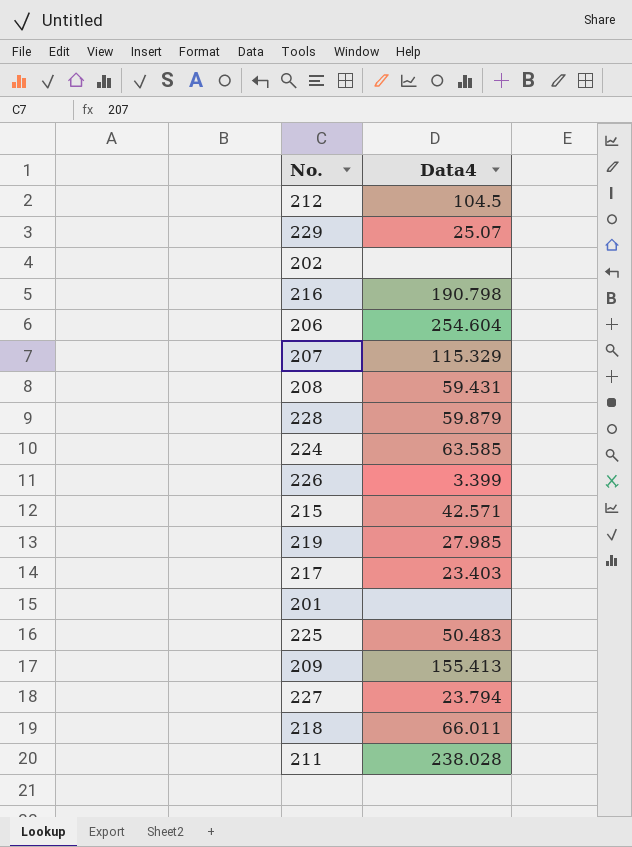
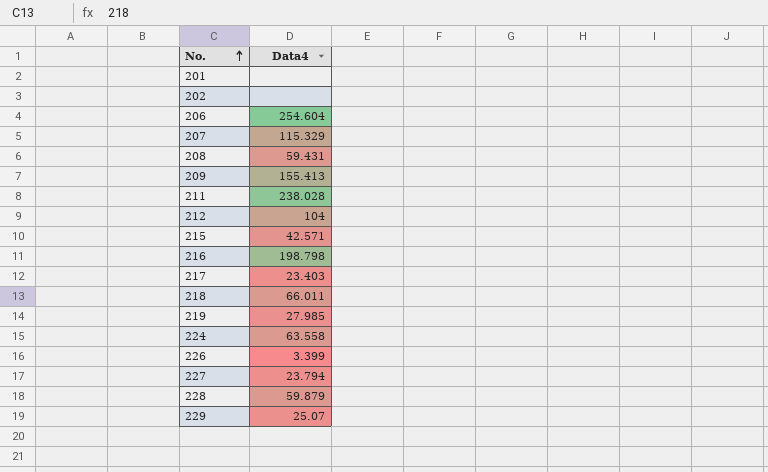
row order: none -> No. ascending
row 225: 50.483 -> none
212 | Data4: 104.5 -> 104
216 | Data4: 190.798 -> 198.798
224 | Data4: 63.585 -> 63.558

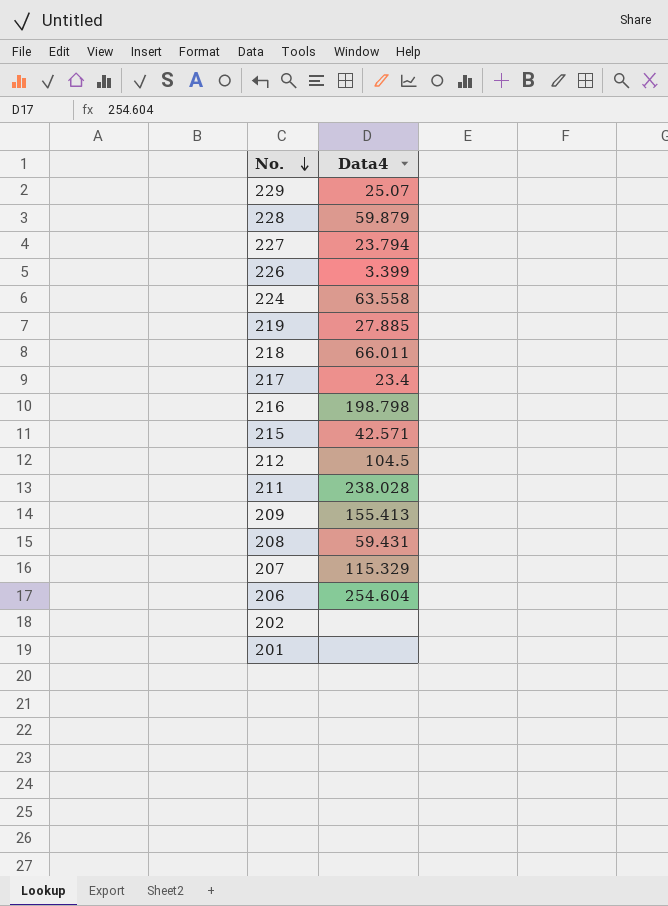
row order: No. ascending -> No. descending
219 | Data4: 27.985 -> 27.885
217 | Data4: 23.403 -> 23.4
212 | Data4: 104 -> 104.5

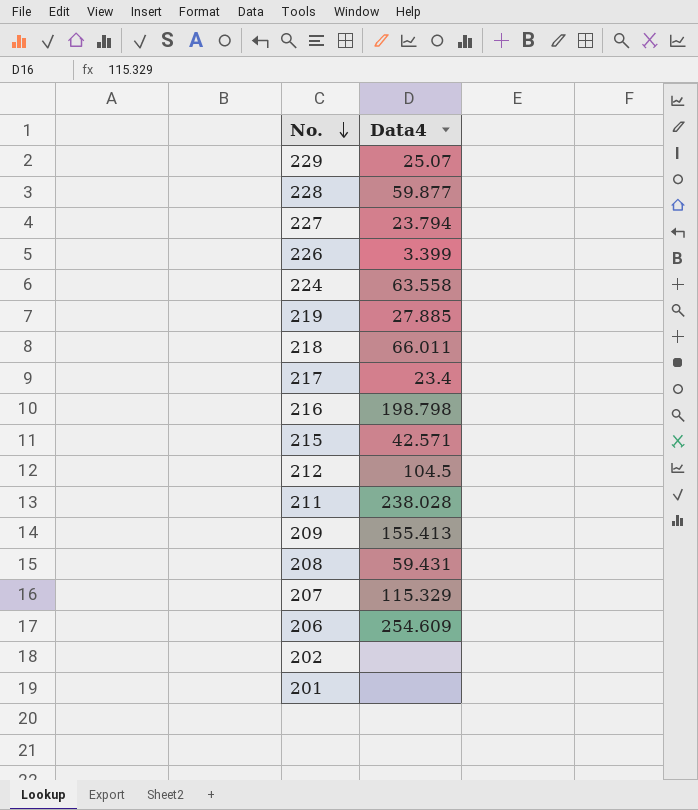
228 | Data4: 59.879 -> 59.877
206 | Data4: 254.604 -> 254.609

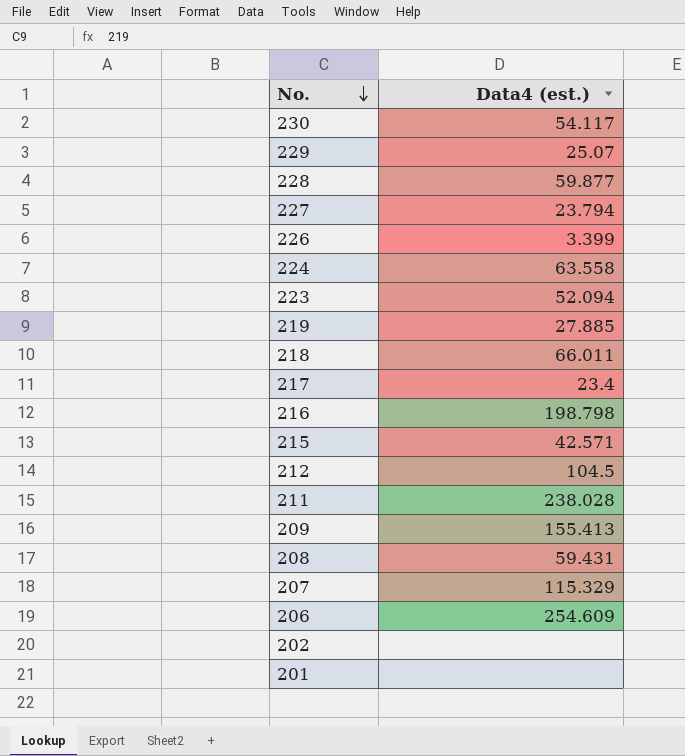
column name: Data4 -> Data4 (est.)
row 230: none -> 54.117
row 223: none -> 52.094

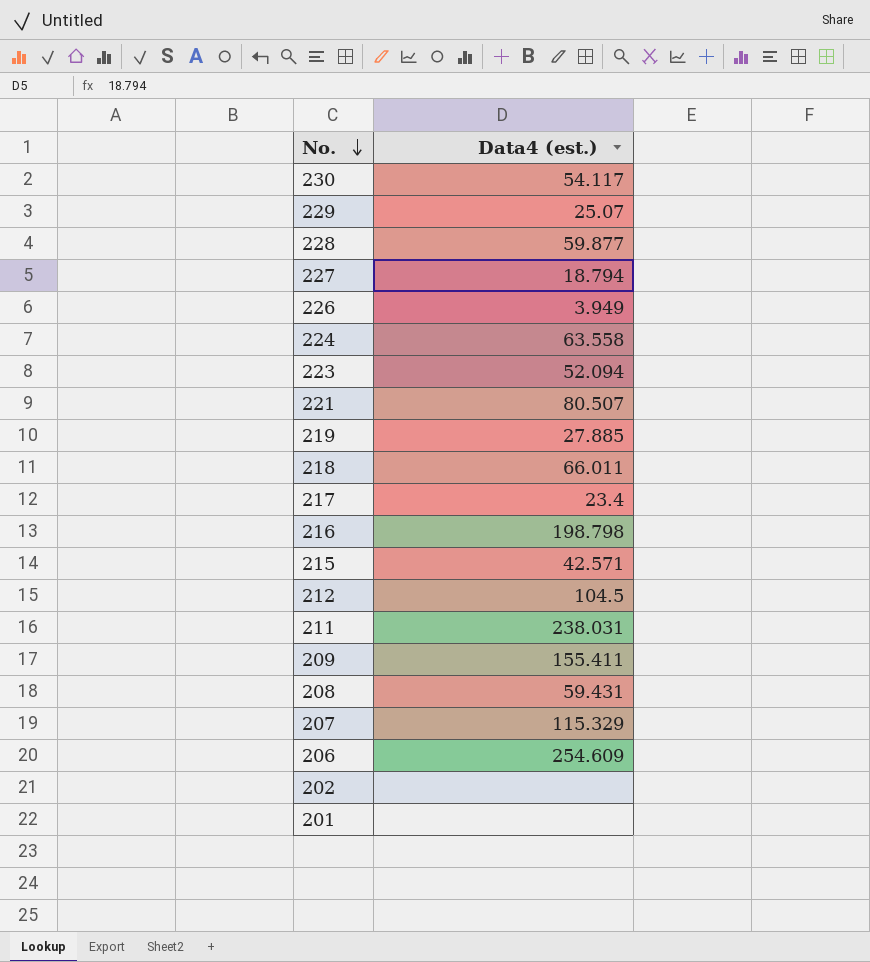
227 | Data4 (est.): 23.794 -> 18.794
226 | Data4 (est.): 3.399 -> 3.949
row 221: none -> 80.507
211 | Data4 (est.): 238.028 -> 238.031
209 | Data4 (est.): 155.413 -> 155.411

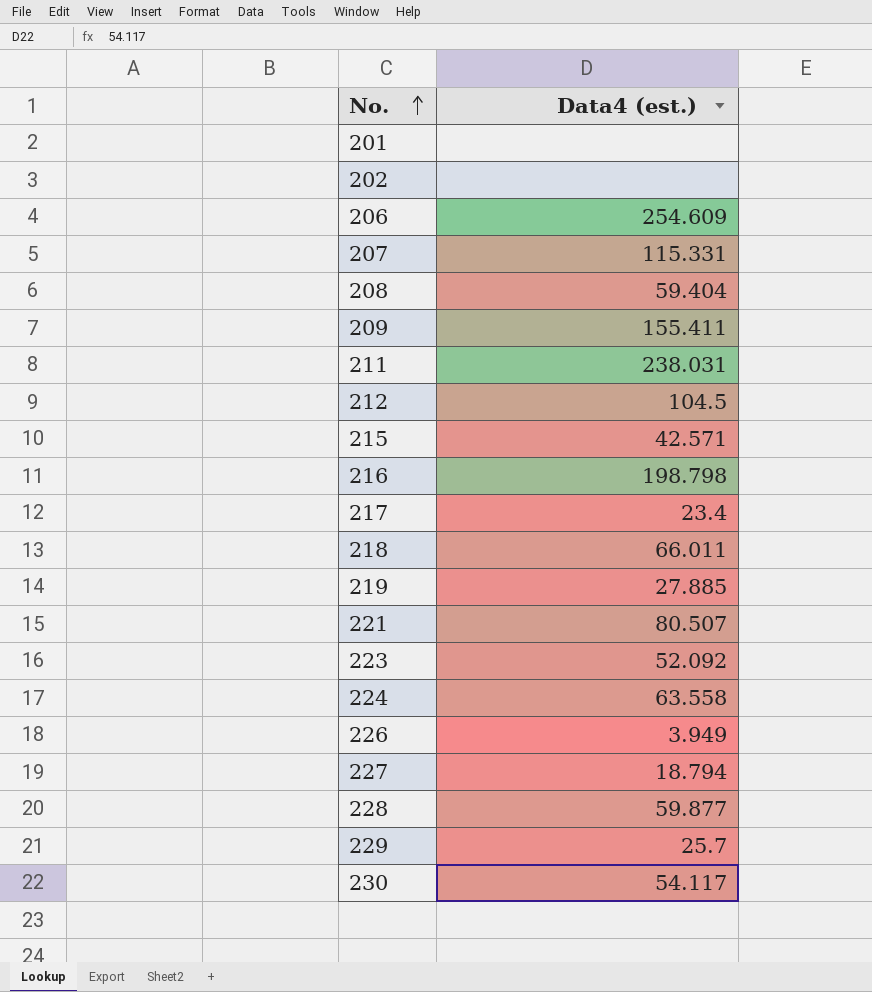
row order: No. descending -> No. ascending
207 | Data4 (est.): 115.329 -> 115.331
208 | Data4 (est.): 59.431 -> 59.404
223 | Data4 (est.): 52.094 -> 52.092
229 | Data4 (est.): 25.07 -> 25.7

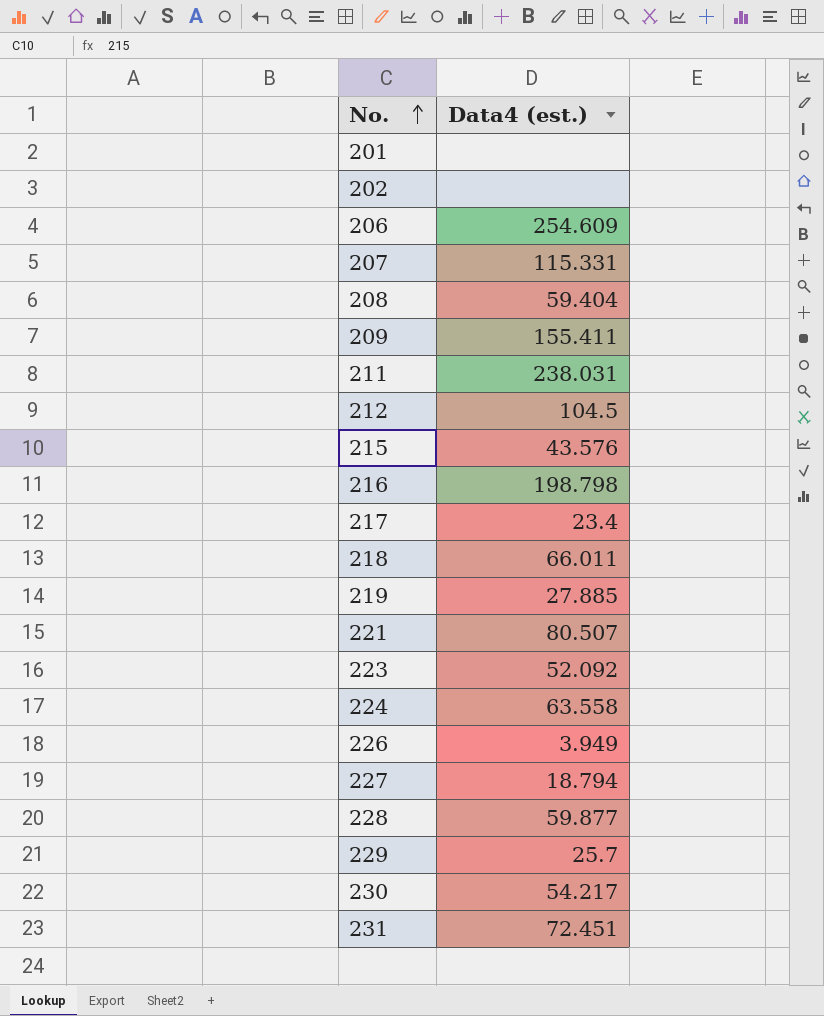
215 | Data4 (est.): 42.571 -> 43.576
230 | Data4 (est.): 54.117 -> 54.217
row 231: none -> 72.451

